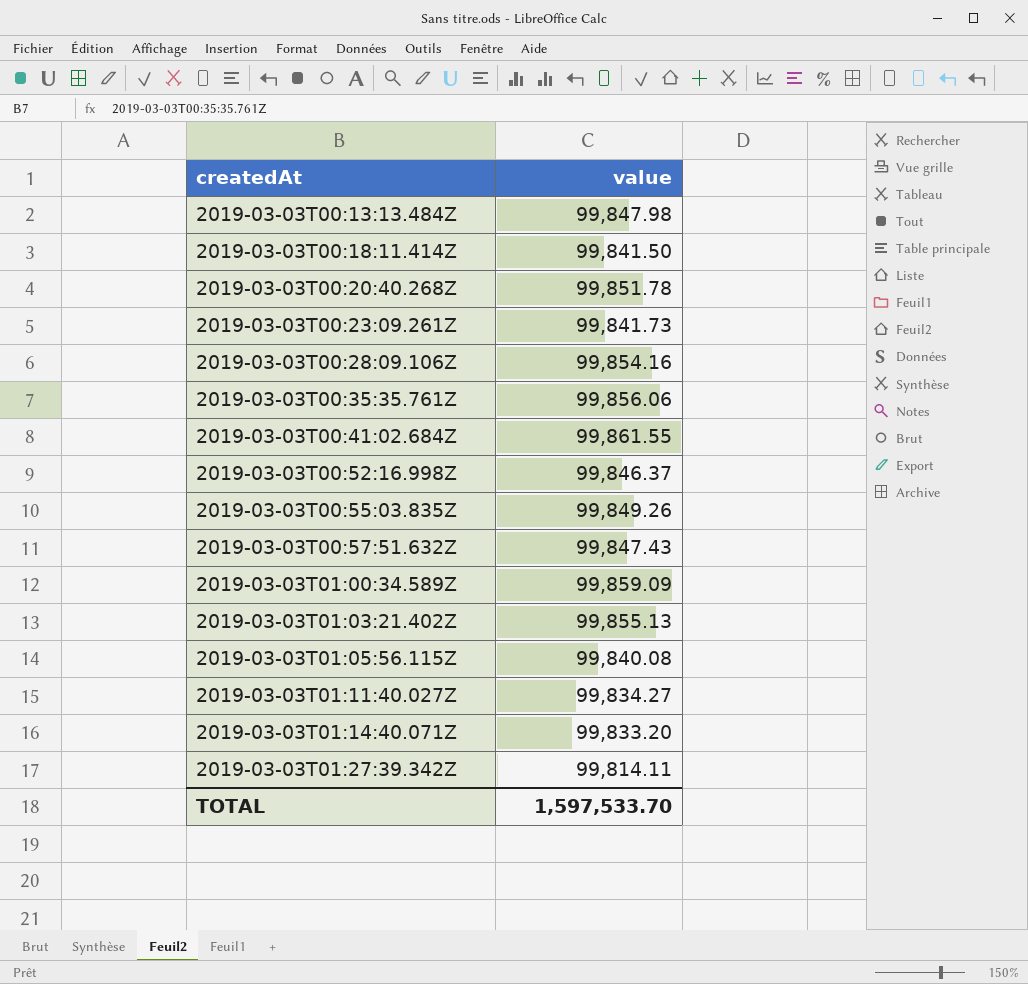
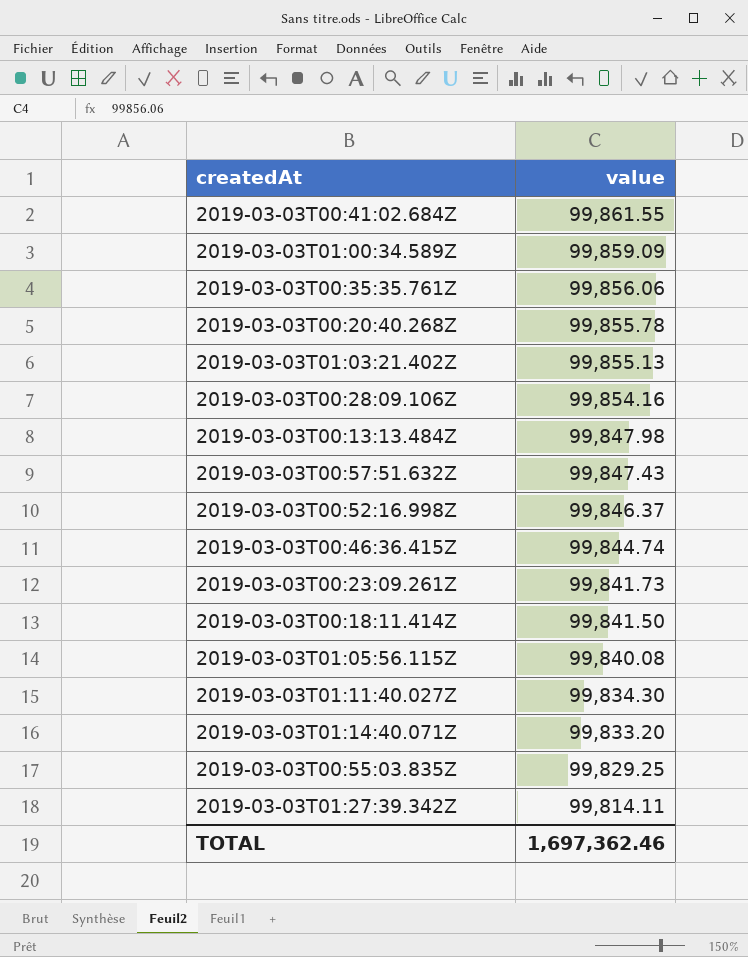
row order: createdAt ascending -> value descending
2019-03-03T00:20:40.268Z | value: 99,851.78 -> 99,855.78
row 2019-03-03T00:46:36.415Z: none -> 99,844.74
2019-03-03T01:11:40.027Z | value: 99,834.27 -> 99,834.30
2019-03-03T00:55:03.835Z | value: 99,849.26 -> 99,829.25
TOTAL | value: 1,597,533.70 -> 1,697,362.46

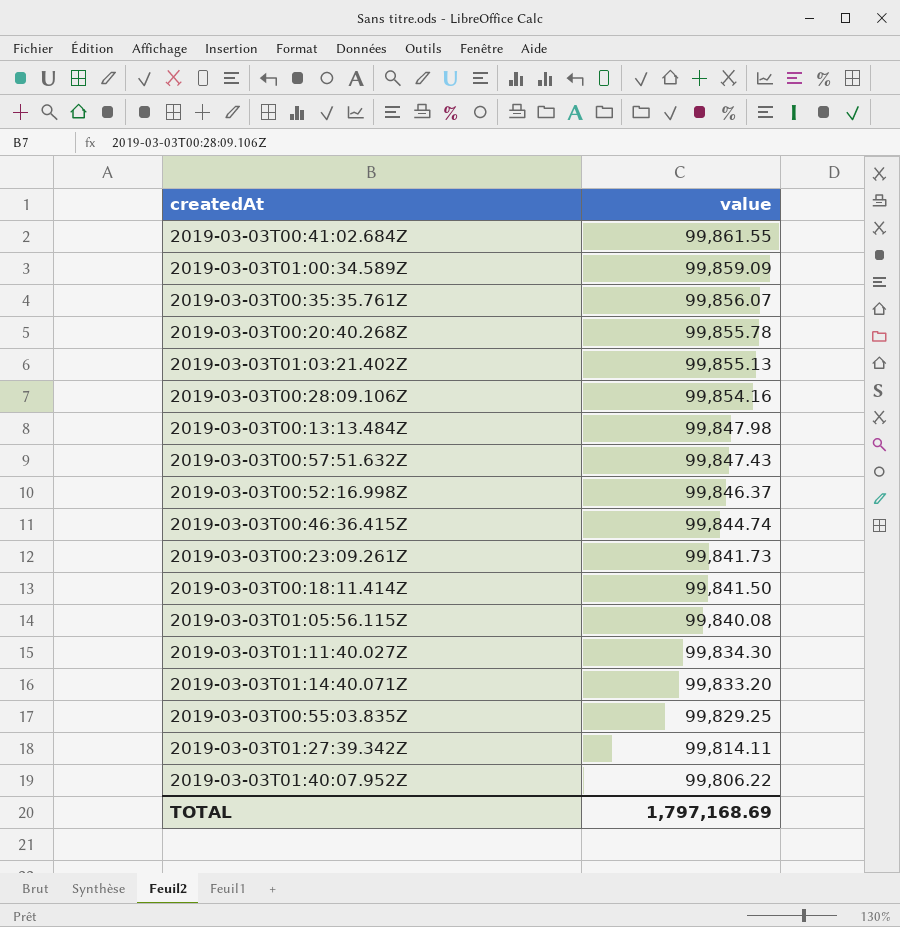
2019-03-03T00:35:35.761Z | value: 99,856.06 -> 99,856.07
row 2019-03-03T01:40:07.952Z: none -> 99,806.22
TOTAL | value: 1,697,362.46 -> 1,797,168.69

